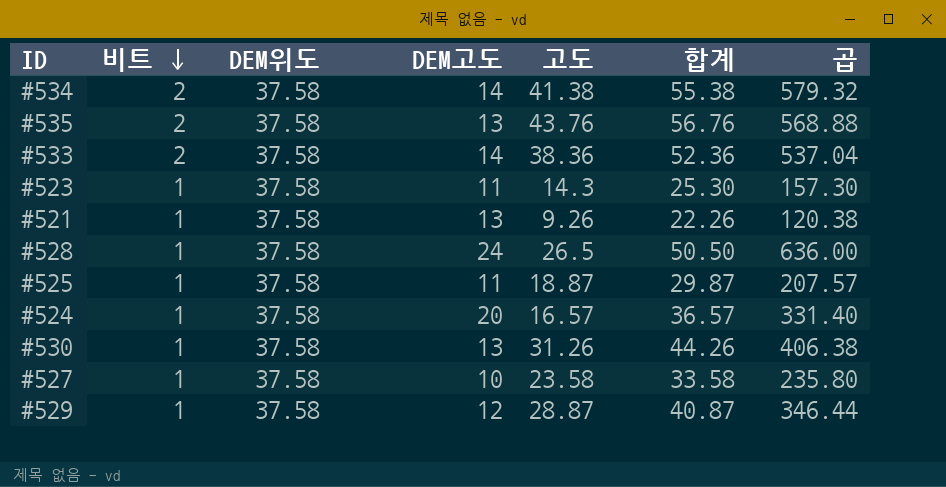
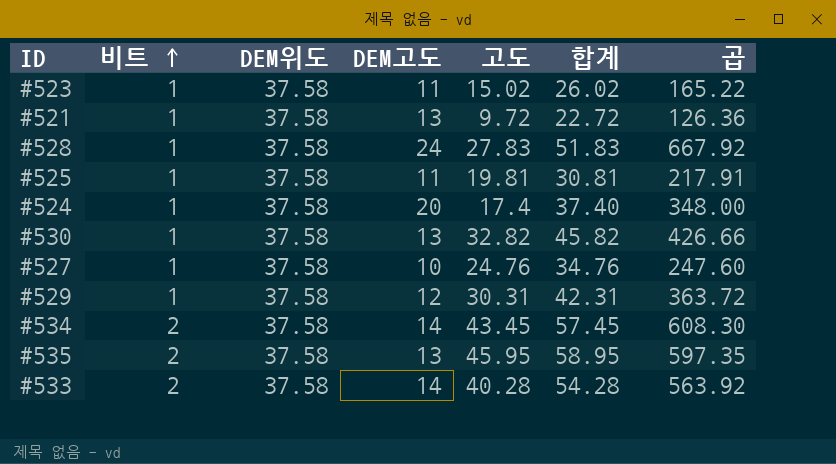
row order: 비트 descending -> 비트 ascending
#523 | 고도: 14.3 -> 15.02
#523 | 합계: 25.30 -> 26.02
#523 | 곱: 157.30 -> 165.22
#521 | 고도: 9.26 -> 9.72
#521 | 합계: 22.26 -> 22.72
#521 | 곱: 120.38 -> 126.36
#528 | 고도: 26.5 -> 27.83
#528 | 합계: 50.50 -> 51.83
#528 | 곱: 636.00 -> 667.92
#525 | 고도: 18.87 -> 19.81
#525 | 합계: 29.87 -> 30.81
#525 | 곱: 207.57 -> 217.91
#524 | 고도: 16.57 -> 17.4
#524 | 합계: 36.57 -> 37.40
#524 | 곱: 331.40 -> 348.00
#530 | 고도: 31.26 -> 32.82
#530 | 합계: 44.26 -> 45.82
#530 | 곱: 406.38 -> 426.66
#527 | 고도: 23.58 -> 24.76
#527 | 합계: 33.58 -> 34.76
#527 | 곱: 235.80 -> 247.60
#529 | 고도: 28.87 -> 30.31
#529 | 합계: 40.87 -> 42.31
#529 | 곱: 346.44 -> 363.72
#534 | 고도: 41.38 -> 43.45
#534 | 합계: 55.38 -> 57.45
#534 | 곱: 579.32 -> 608.30
#535 | 고도: 43.76 -> 45.95
#535 | 합계: 56.76 -> 58.95
#535 | 곱: 568.88 -> 597.35
#533 | 고도: 38.36 -> 40.28
#533 | 합계: 52.36 -> 54.28
#533 | 곱: 537.04 -> 563.92

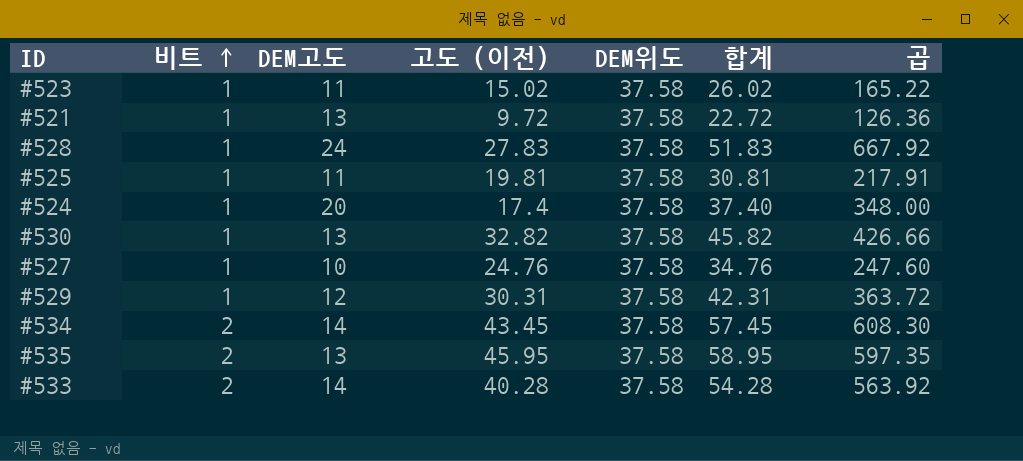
column name: 고도 -> 고도 (이전)
column DEM위도 | position: 3 -> 5

